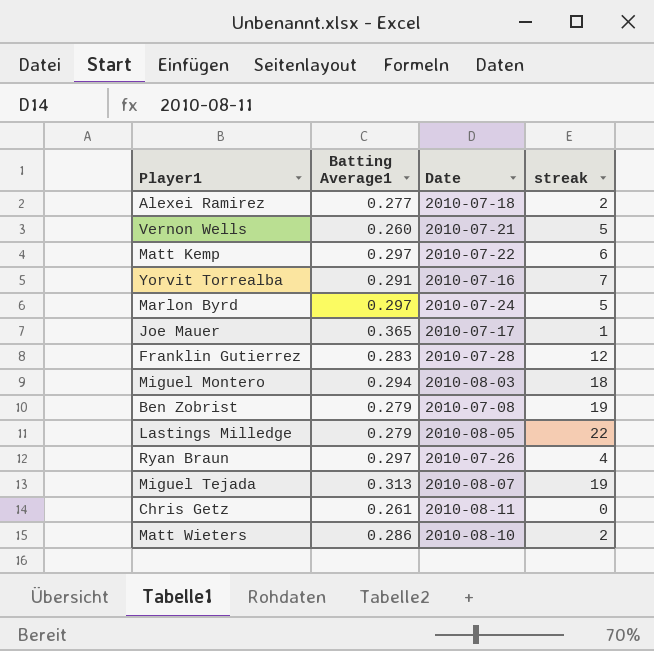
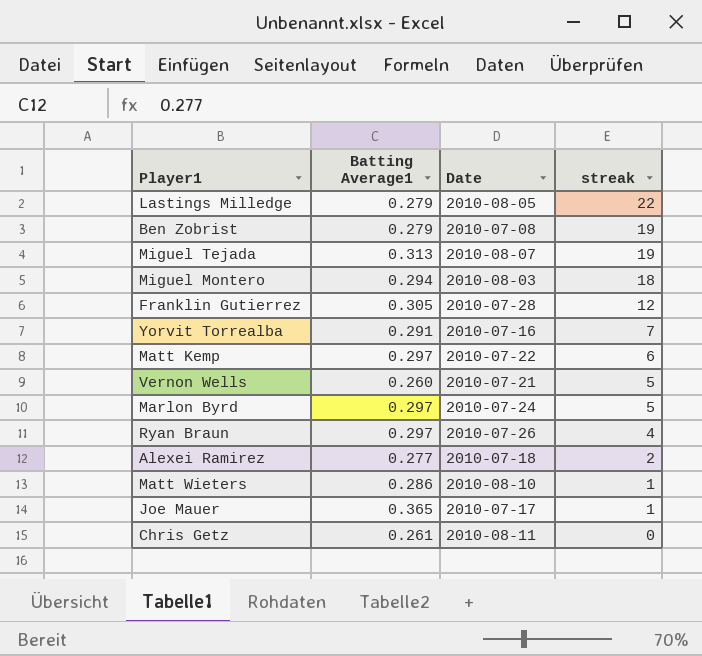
row order: none -> streak descending
Franklin Gutierrez | Batting Average1: 0.283 -> 0.305
Matt Wieters | streak: 2 -> 1

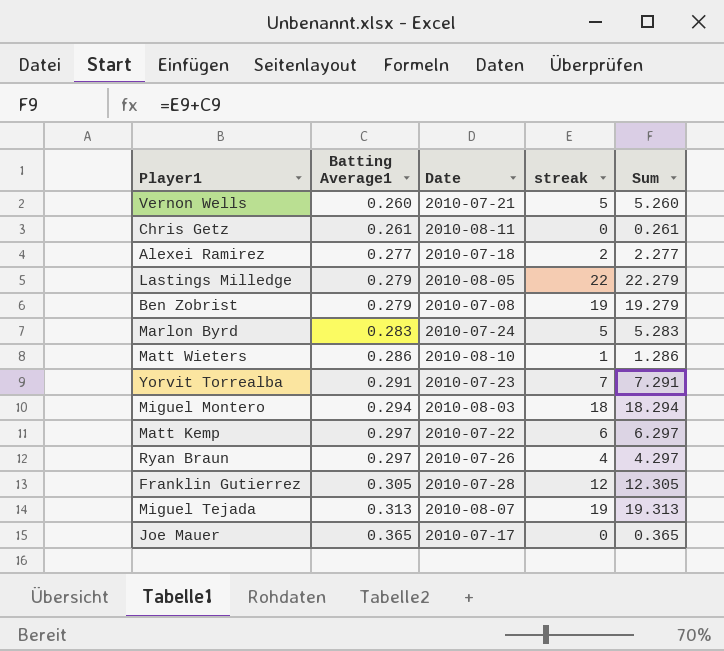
row order: streak descending -> Batting Average1 ascending
column Sum | formula: none -> [Batting Average1] + [streak]
Marlon Byrd | Batting Average1: 0.297 -> 0.283
Yorvit Torrealba | Date: 2010-07-16 -> 2010-07-23
Joe Mauer | streak: 1 -> 0

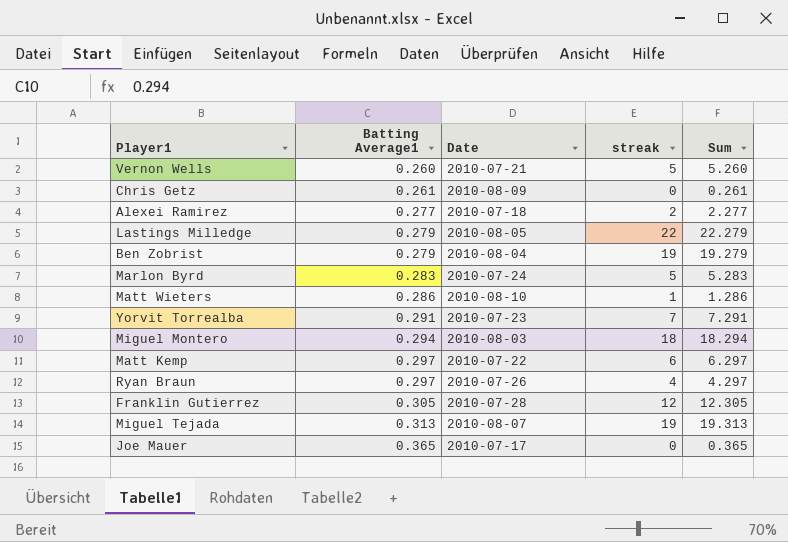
Chris Getz | Date: 2010-08-11 -> 2010-08-09
Ben Zobrist | Date: 2010-07-08 -> 2010-08-04

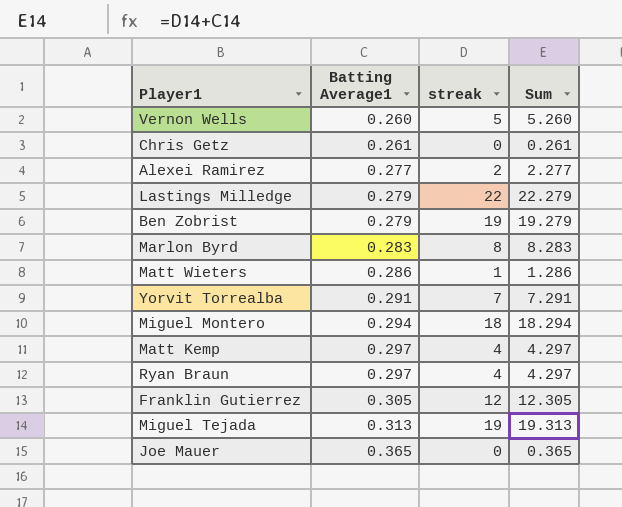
column Date | position: 3 -> none
Marlon Byrd | streak: 5 -> 8
Marlon Byrd | Sum: 5.283 -> 8.283
Matt Kemp | streak: 6 -> 4
Matt Kemp | Sum: 6.297 -> 4.297

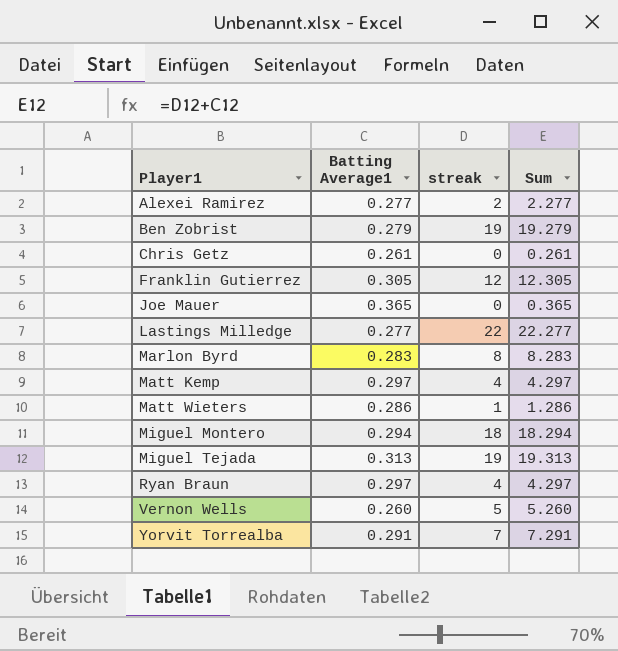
row order: Batting Average1 ascending -> Player1 ascending
Lastings Milledge | Batting Average1: 0.279 -> 0.277
Lastings Milledge | Sum: 22.279 -> 22.277

